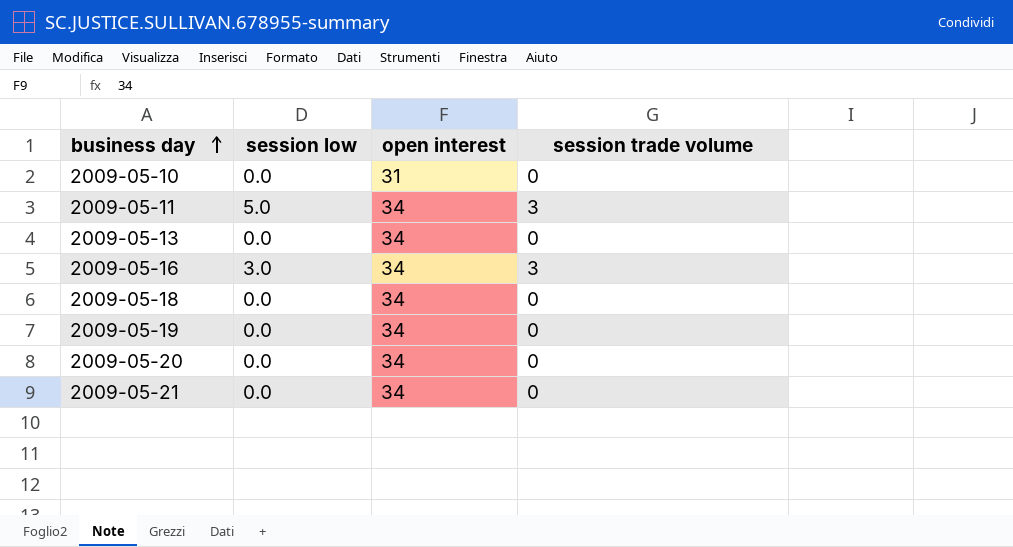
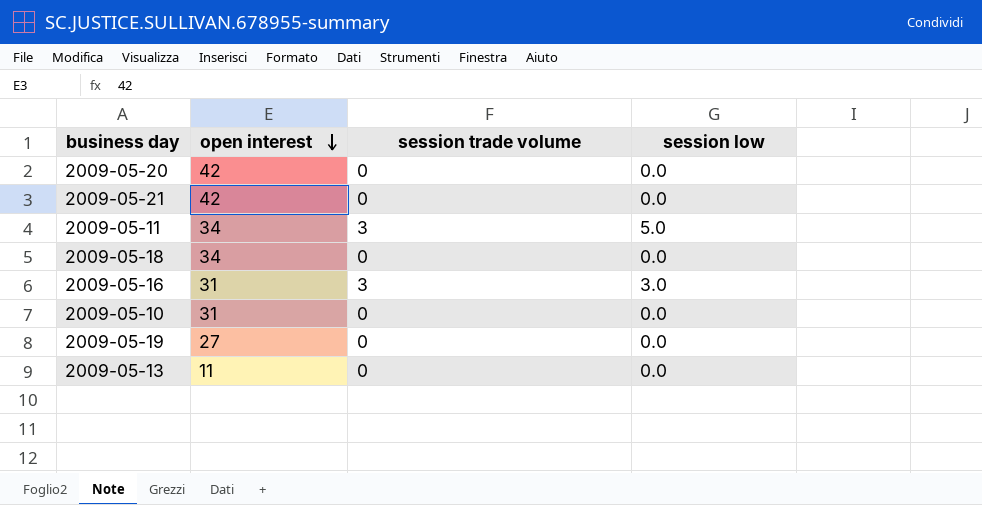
row order: business day ascending -> open interest descending
column session low | position: 2 -> 4
2009-05-20 | open interest: 34 -> 42
2009-05-21 | open interest: 34 -> 42
2009-05-16 | open interest: 34 -> 31
2009-05-19 | open interest: 34 -> 27
2009-05-13 | open interest: 34 -> 11

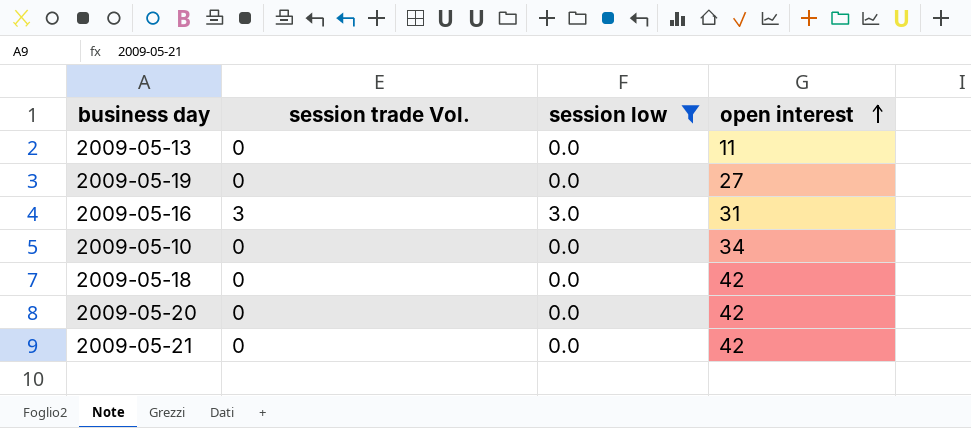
filter: none -> session low != 5.0
row order: open interest descending -> open interest ascending
column name: session trade volume -> session trade Vol.
column open interest | position: 2 -> 4
2009-05-10 | open interest: 31 -> 34
2009-05-18 | open interest: 34 -> 42

